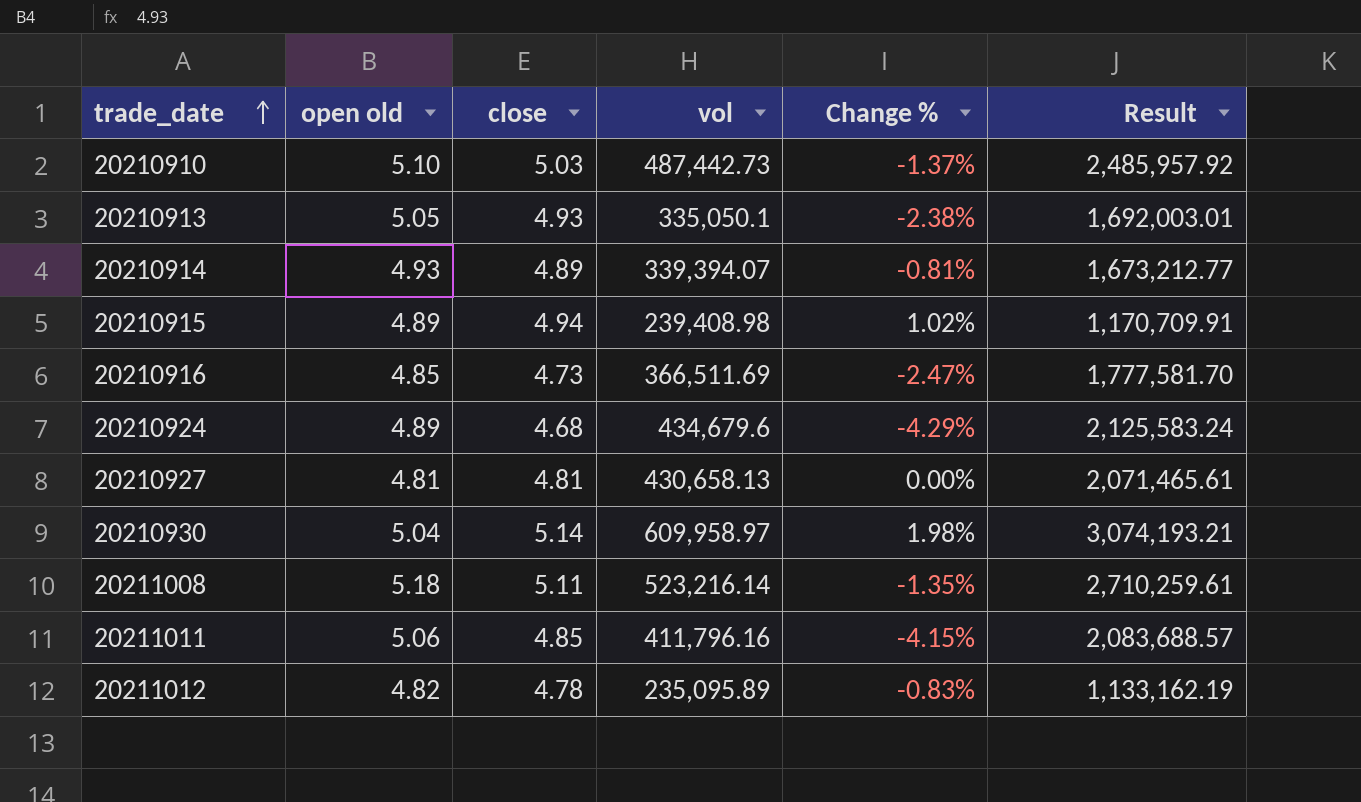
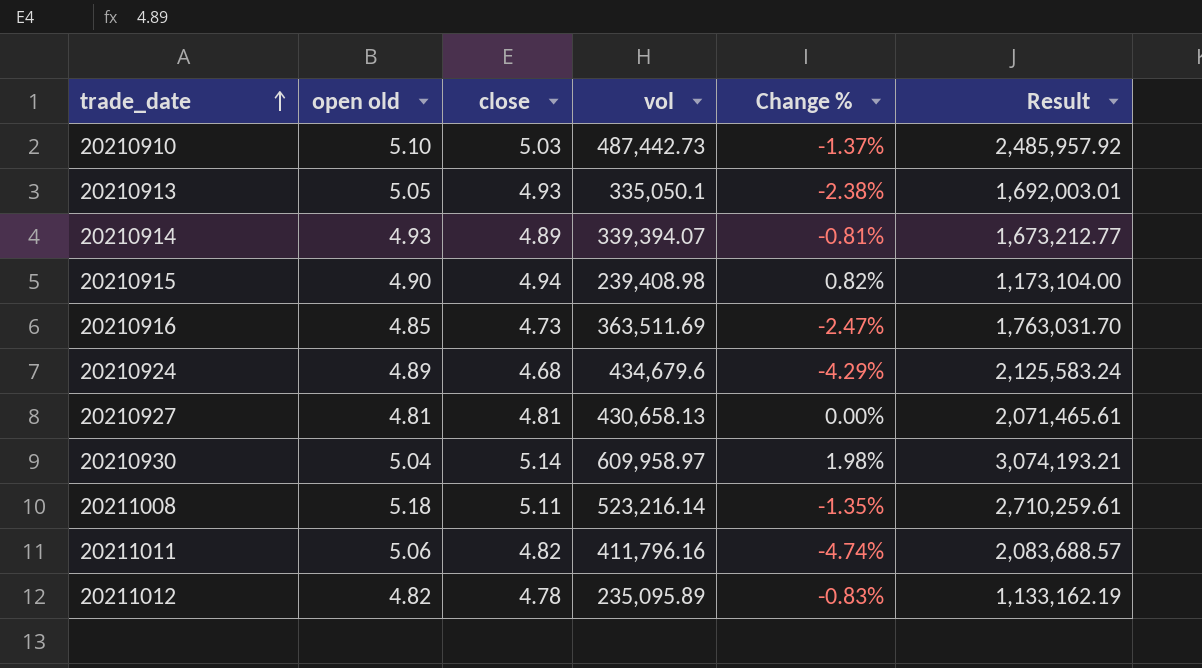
20210915 | open old: 4.89 -> 4.90
20210915 | Change %: 1.02% -> 0.82%
20210915 | Result: 1,170,709.91 -> 1,173,104.00
20210916 | vol: 366,511.69 -> 363,511.69
20210916 | Result: 1,777,581.70 -> 1,763,031.70
20211011 | close: 4.85 -> 4.82
20211011 | Change %: -4.15% -> -4.74%

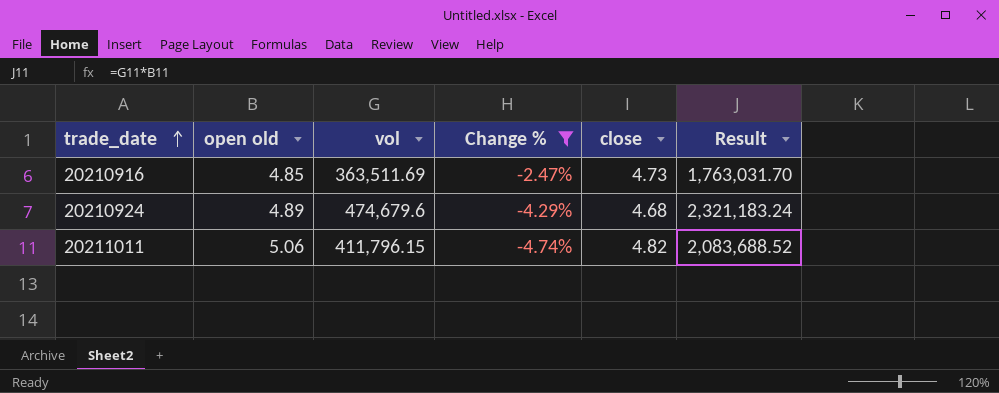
filter: none -> Change % <= -2.47%
column close | position: 3 -> 5
20210924 | vol: 434,679.6 -> 474,679.6
20210924 | Result: 2,125,583.24 -> 2,321,183.24
20211011 | vol: 411,796.16 -> 411,796.15
20211011 | Result: 2,083,688.57 -> 2,083,688.52

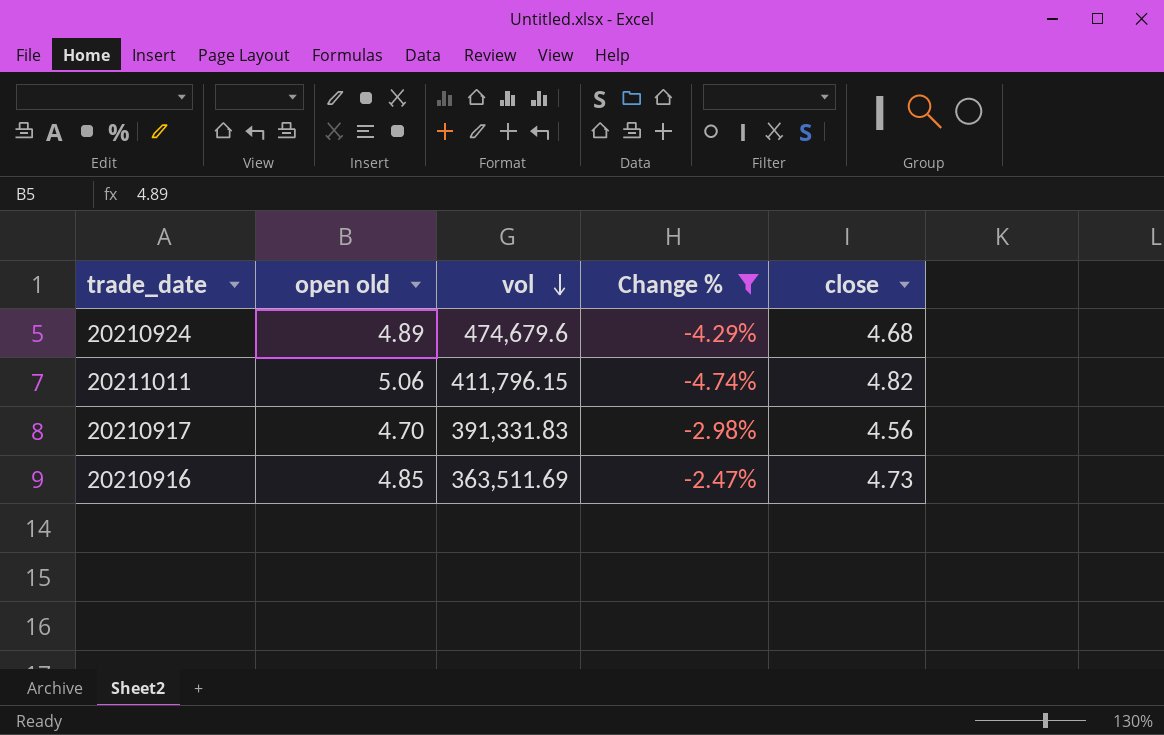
row order: trade_date ascending -> vol descending
column Result | formula: [open old] * [vol] -> none
row 20210917: none -> 4.70 | 391,331.83 | -2.98% | 4.56

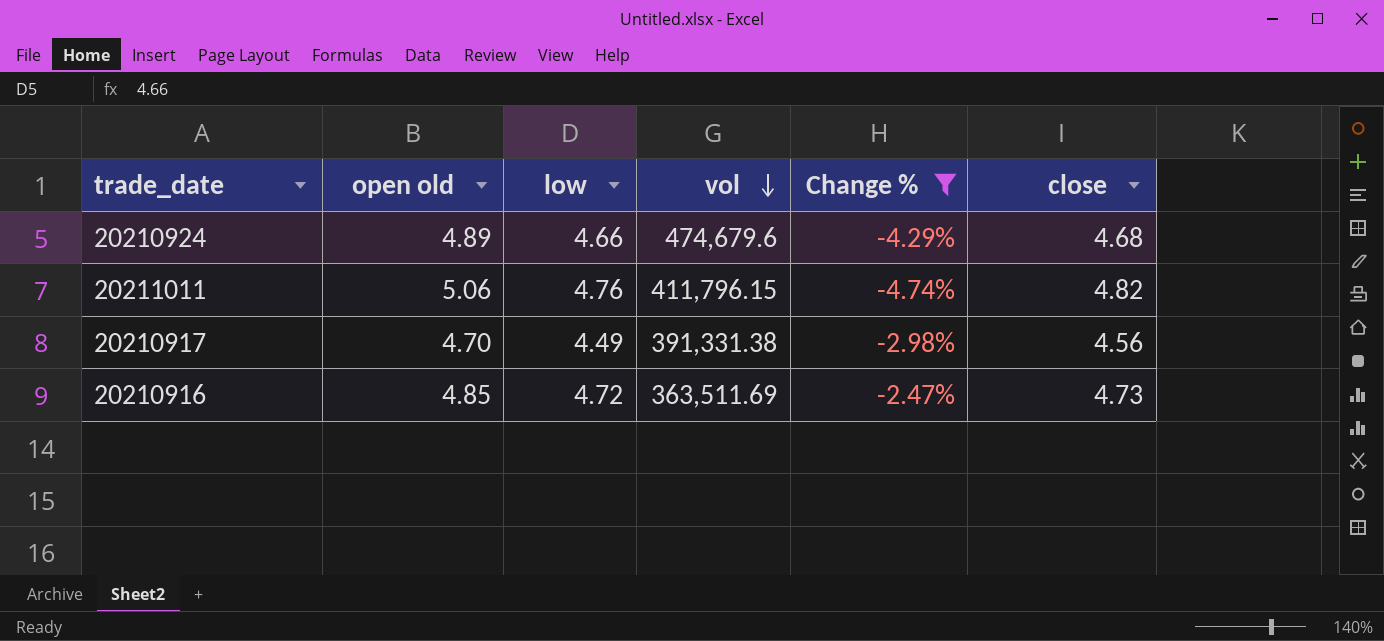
column low | position: none -> 3
20210917 | vol: 391,331.83 -> 391,331.38

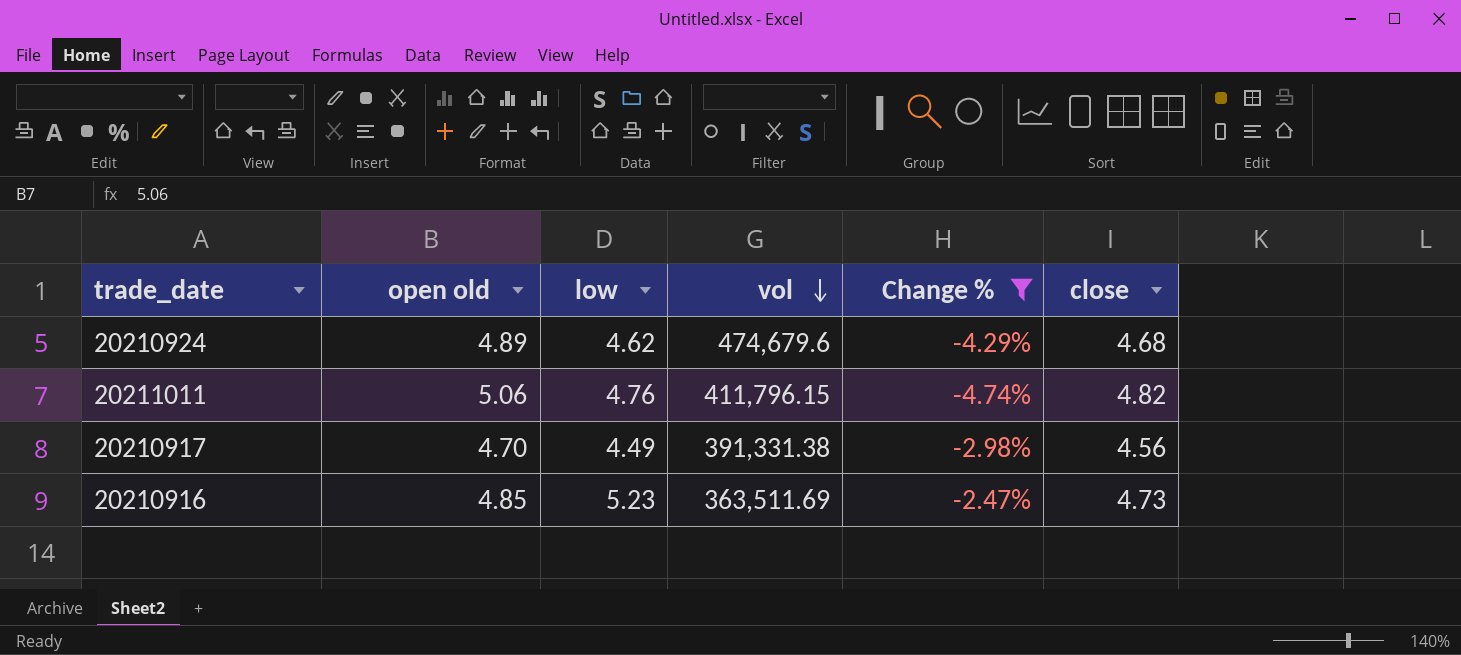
20210924 | low: 4.66 -> 4.62
20210916 | low: 4.72 -> 5.23

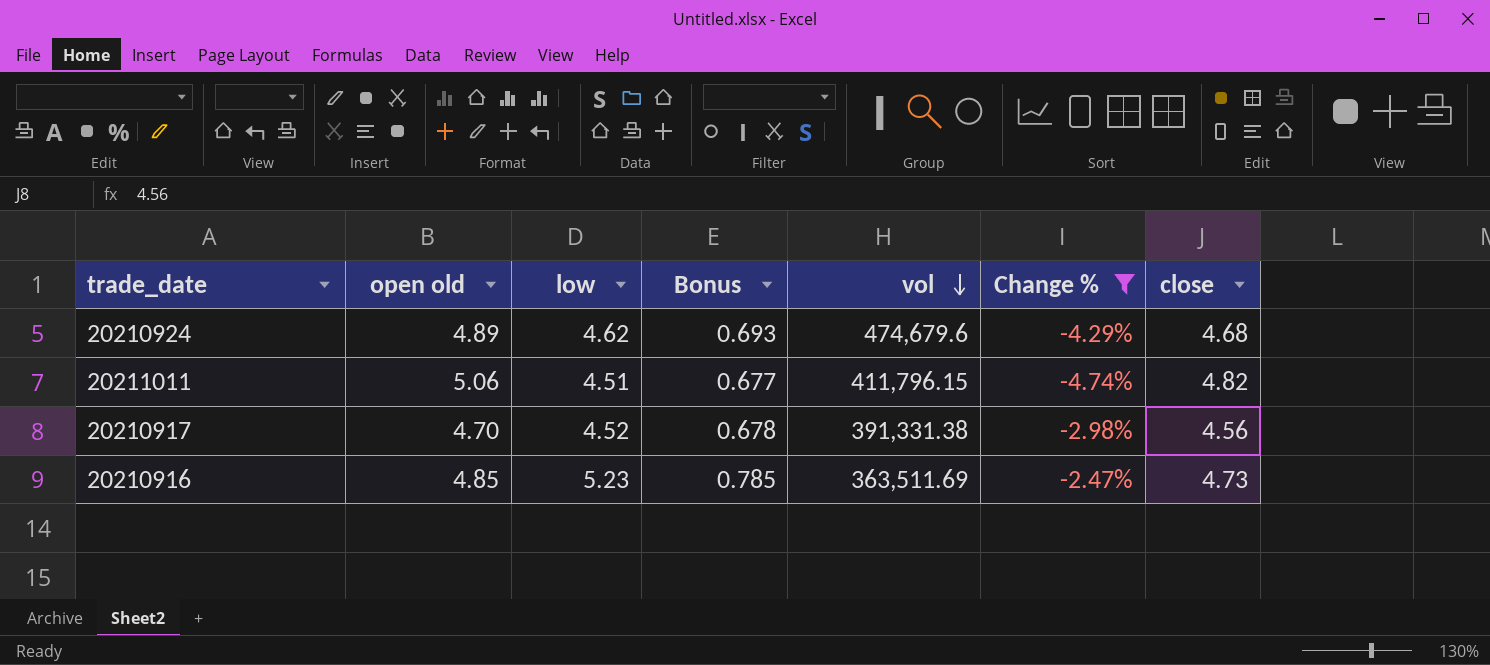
column Bonus | formula: none -> [low] * 0.15
20211011 | low: 4.76 -> 4.51
20210917 | low: 4.49 -> 4.52

